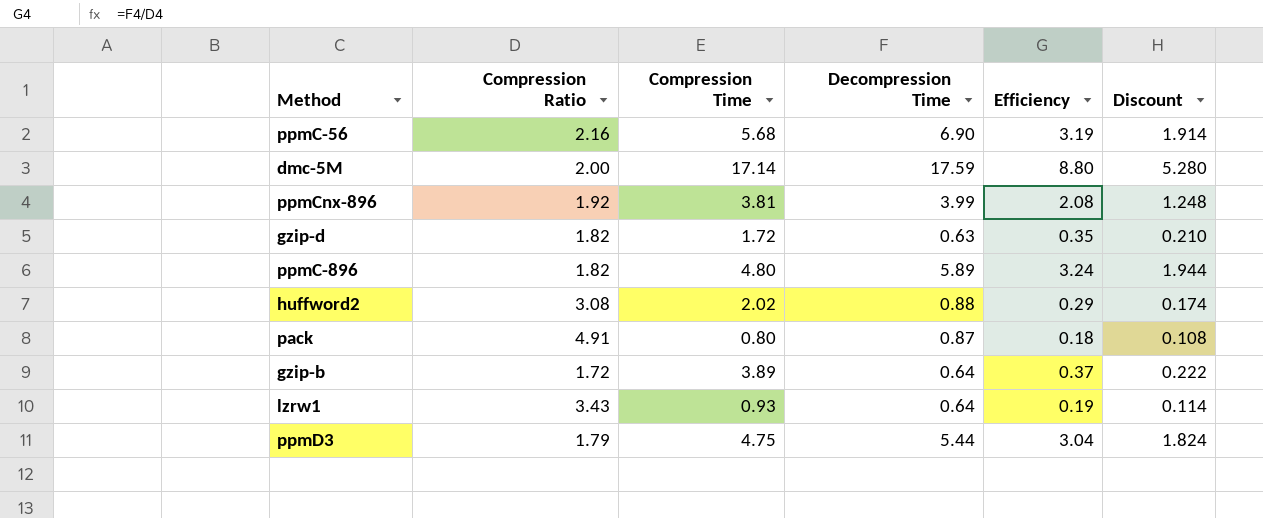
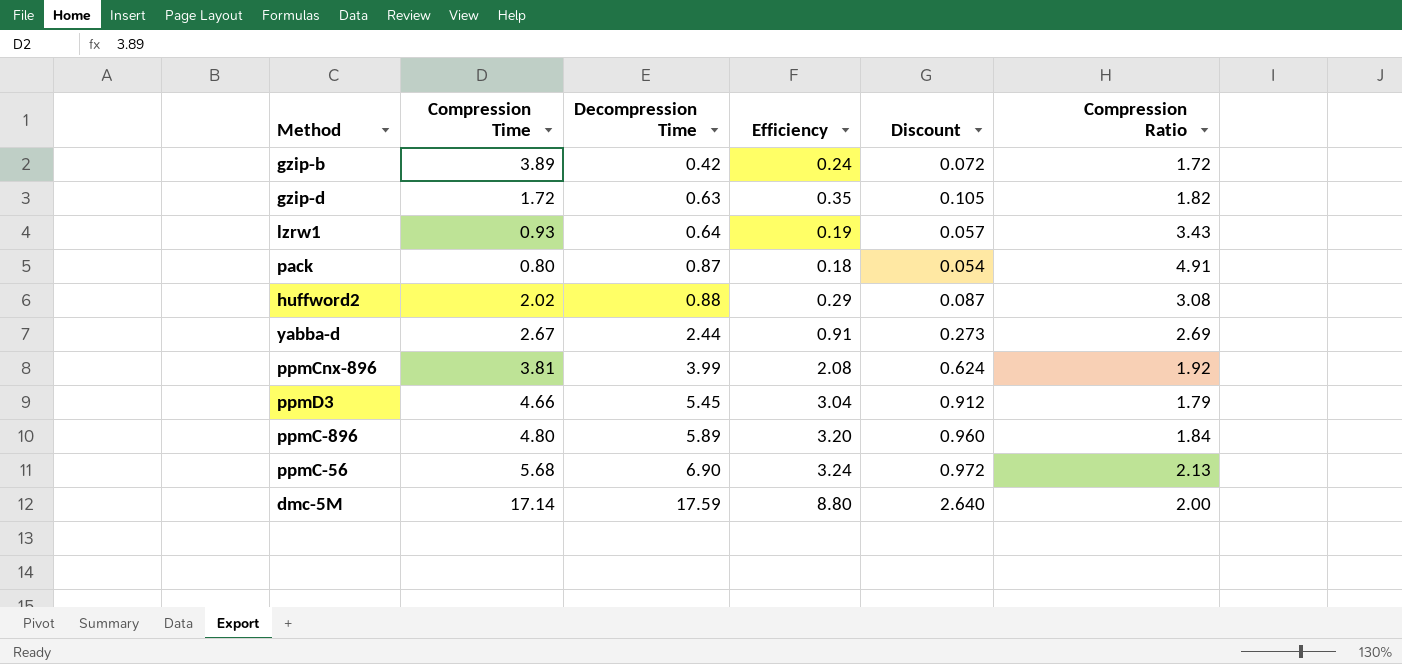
row order: none -> Decompression Time ascending
column Discount | formula: [Efficiency] * 0.6 -> [Efficiency] * 0.3
column Compression Ratio | position: 2 -> 6
gzip-b | Decompression Time: 0.64 -> 0.42
gzip-b | Efficiency: 0.37 -> 0.24
row yabba-d: none -> 2.67 | 2.44 | 0.91 | 0.273 | 2.69
ppmD3 | Compression Time: 4.75 -> 4.66
ppmD3 | Decompression Time: 5.44 -> 5.45
ppmC-896 | Efficiency: 3.24 -> 3.20
ppmC-896 | Compression Ratio: 1.82 -> 1.84
ppmC-56 | Efficiency: 3.19 -> 3.24
ppmC-56 | Compression Ratio: 2.16 -> 2.13

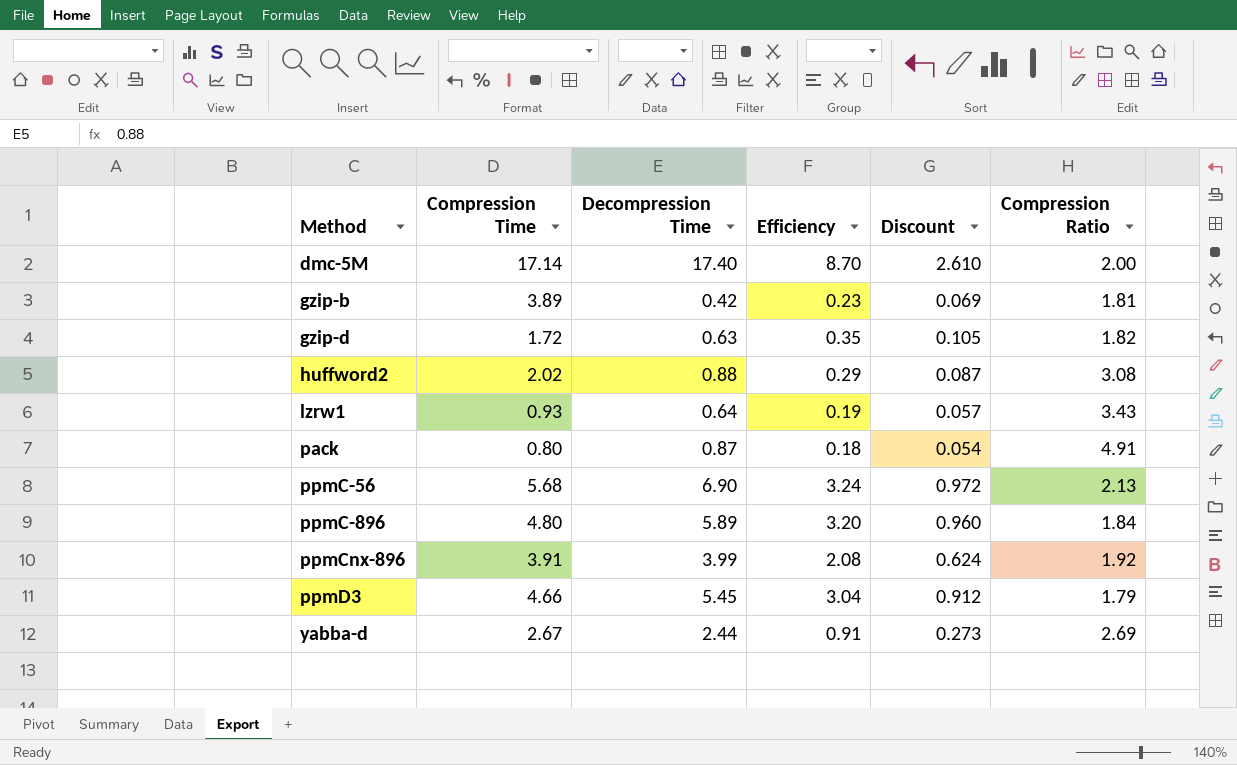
row order: Decompression Time ascending -> Method ascending
dmc-5M | Decompression Time: 17.59 -> 17.40
dmc-5M | Efficiency: 8.80 -> 8.70
dmc-5M | Discount: 2.640 -> 2.610
gzip-b | Efficiency: 0.24 -> 0.23
gzip-b | Discount: 0.072 -> 0.069
gzip-b | Compression Ratio: 1.72 -> 1.81
ppmCnx-896 | Compression Time: 3.81 -> 3.91

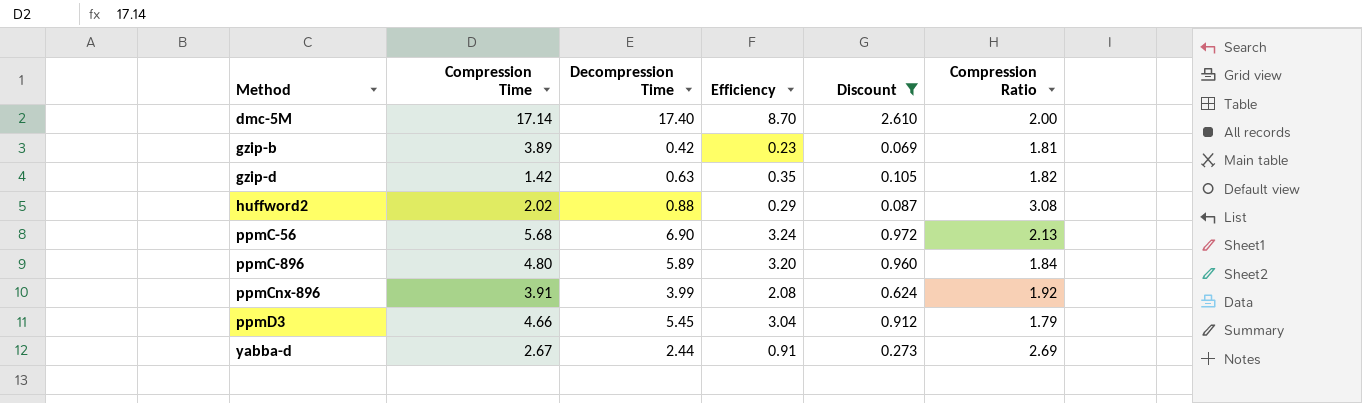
filter: none -> Discount >= 0.069
gzip-d | Compression Time: 1.72 -> 1.42

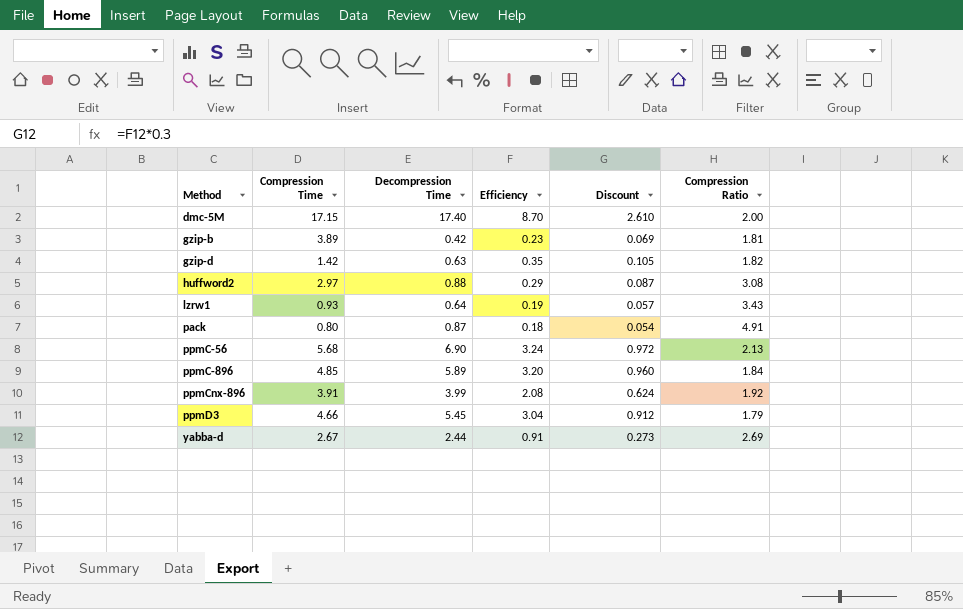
filter: Discount >= 0.069 -> none
dmc-5M | Compression Time: 17.14 -> 17.15
huffword2 | Compression Time: 2.02 -> 2.97
ppmC-896 | Compression Time: 4.80 -> 4.85

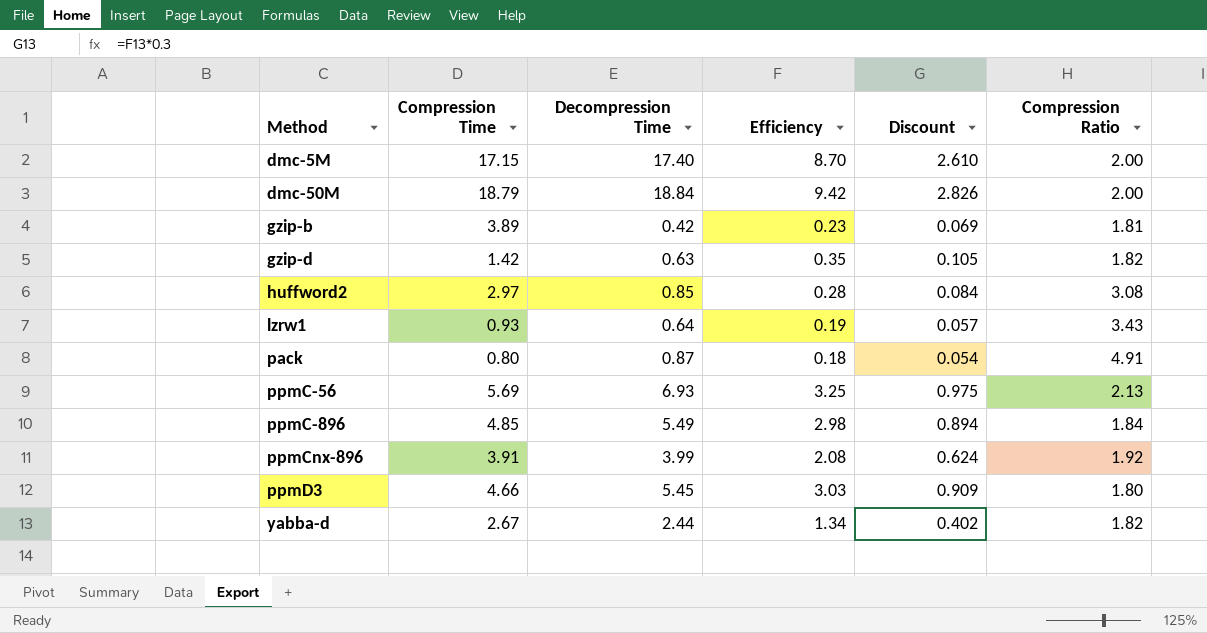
row dmc-50M: none -> 18.79 | 18.84 | 9.42 | 2.826 | 2.00
huffword2 | Decompression Time: 0.88 -> 0.85
huffword2 | Efficiency: 0.29 -> 0.28
huffword2 | Discount: 0.087 -> 0.084
ppmC-56 | Compression Time: 5.68 -> 5.69
ppmC-56 | Decompression Time: 6.90 -> 6.93
ppmC-56 | Efficiency: 3.24 -> 3.25
ppmC-56 | Discount: 0.972 -> 0.975
ppmC-896 | Decompression Time: 5.89 -> 5.49
ppmC-896 | Efficiency: 3.20 -> 2.98
ppmC-896 | Discount: 0.960 -> 0.894
ppmD3 | Efficiency: 3.04 -> 3.03
ppmD3 | Discount: 0.912 -> 0.909
ppmD3 | Compression Ratio: 1.79 -> 1.80
yabba-d | Efficiency: 0.91 -> 1.34
yabba-d | Discount: 0.273 -> 0.402
yabba-d | Compression Ratio: 2.69 -> 1.82

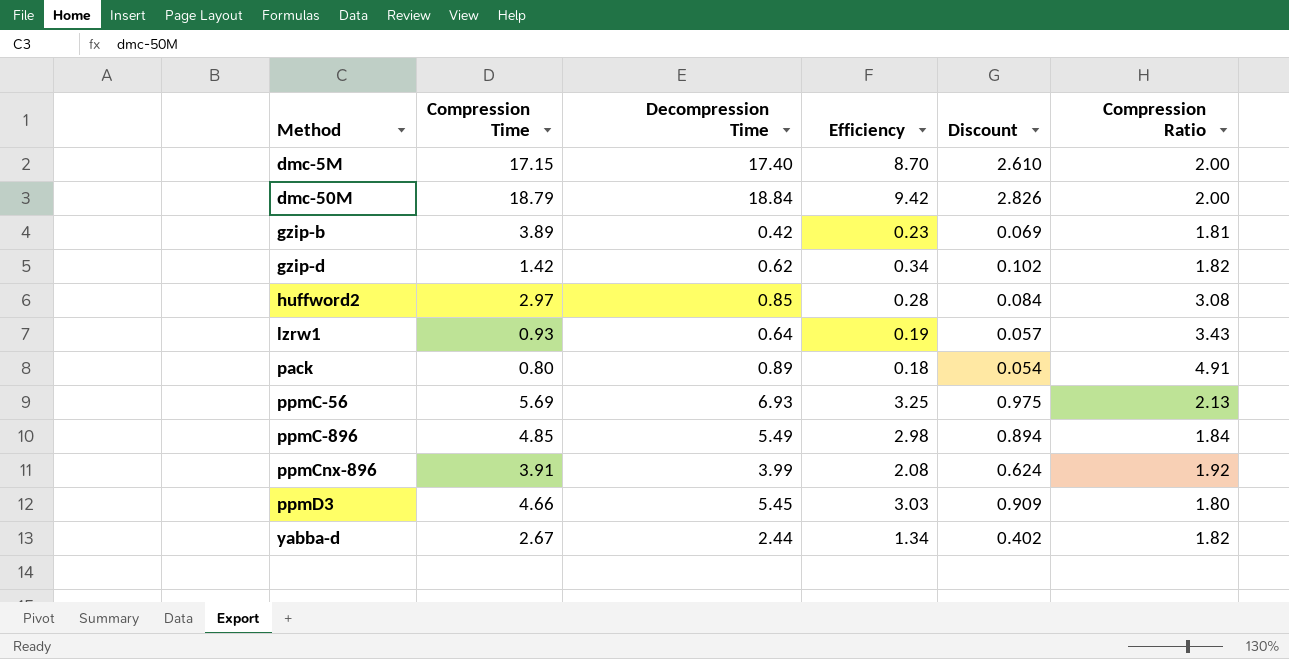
gzip-d | Decompression Time: 0.63 -> 0.62
gzip-d | Efficiency: 0.35 -> 0.34
gzip-d | Discount: 0.105 -> 0.102
pack | Decompression Time: 0.87 -> 0.89

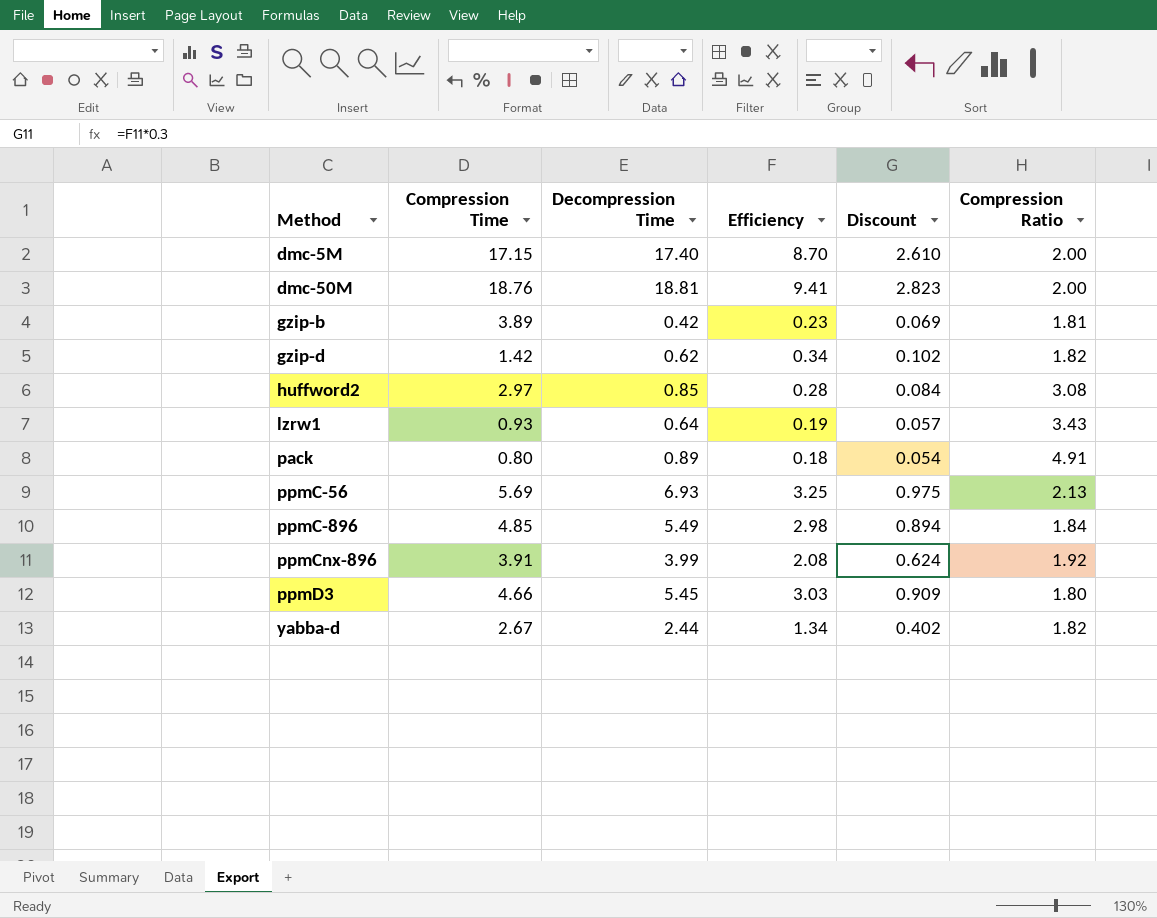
dmc-50M | Compression Time: 18.79 -> 18.76
dmc-50M | Decompression Time: 18.84 -> 18.81
dmc-50M | Efficiency: 9.42 -> 9.41
dmc-50M | Discount: 2.826 -> 2.823

